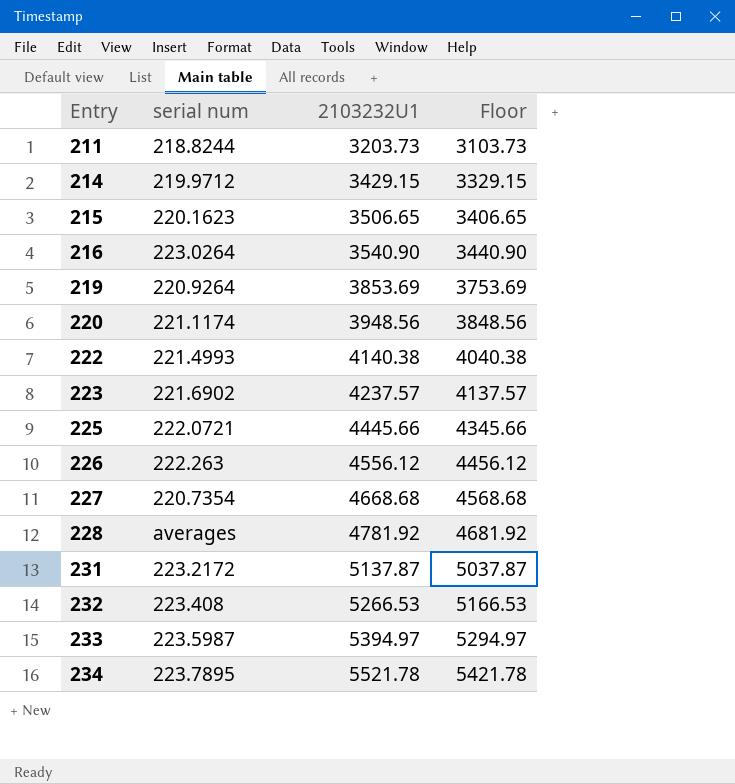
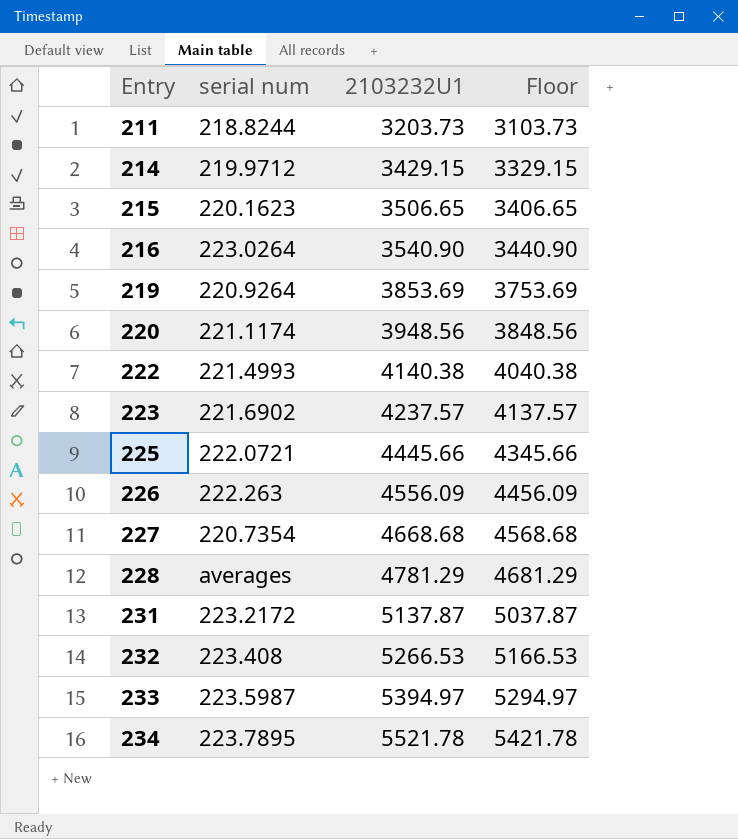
226 | 2103232U1: 4556.12 -> 4556.09
226 | Floor: 4456.12 -> 4456.09
228 | 2103232U1: 4781.92 -> 4781.29
228 | Floor: 4681.92 -> 4681.29

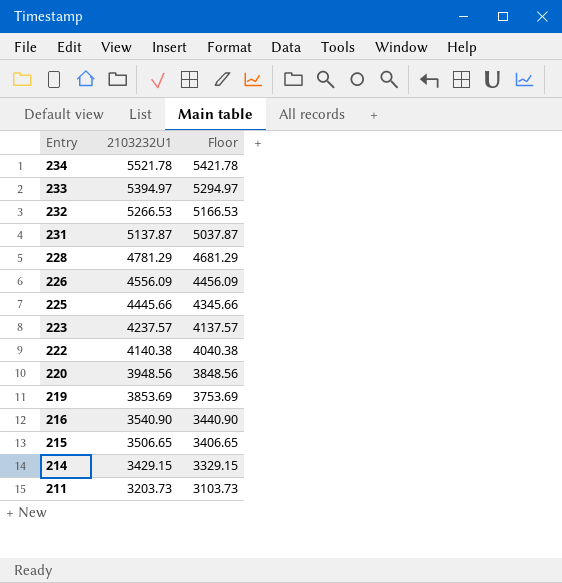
row order: Entry ascending -> Entry descending
column serial num | position: 2 -> none
row 227: 220.7354 | 4668.68 | 4568.68 -> none

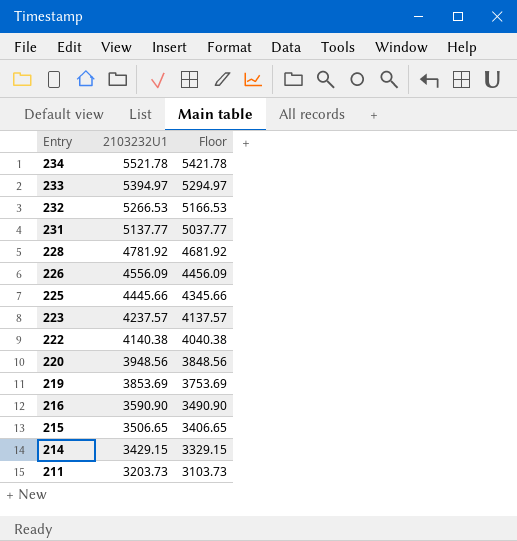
231 | 2103232U1: 5137.87 -> 5137.77
231 | Floor: 5037.87 -> 5037.77
228 | 2103232U1: 4781.29 -> 4781.92
228 | Floor: 4681.29 -> 4681.92
216 | 2103232U1: 3540.90 -> 3590.90
216 | Floor: 3440.90 -> 3490.90

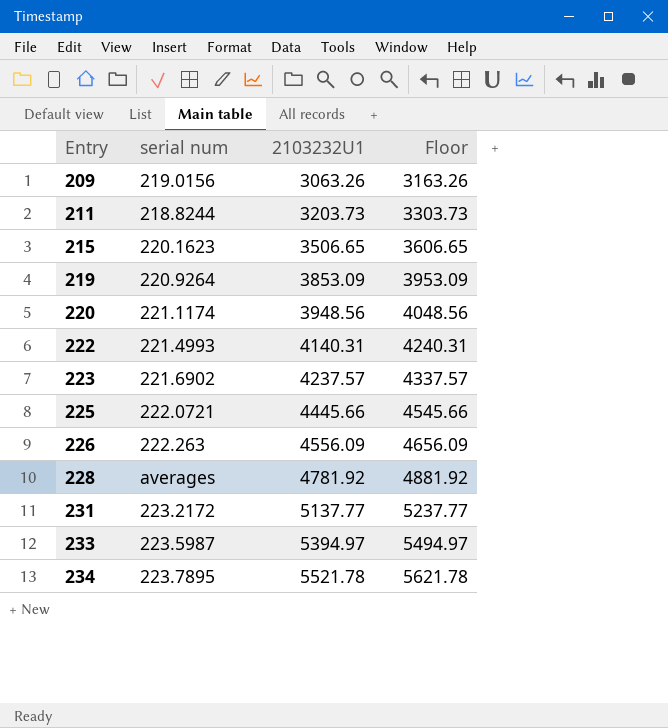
row order: Entry descending -> Entry ascending
column serial num | position: none -> 2
column Floor | formula: [2103232U1] - 100 -> [2103232U1] + 100
row 232: 5266.53 | 5166.53 -> none
row 216: 3590.90 | 3490.90 -> none
row 214: 3429.15 | 3329.15 -> none
row 209: none -> 219.0156 | 3063.26 | 3163.26
219 | 2103232U1: 3853.69 -> 3853.09
222 | 2103232U1: 4140.38 -> 4140.31

